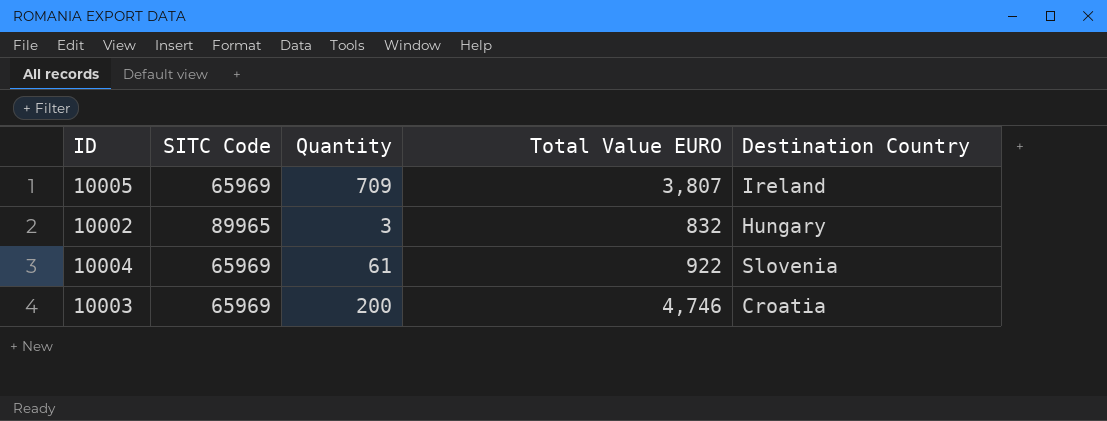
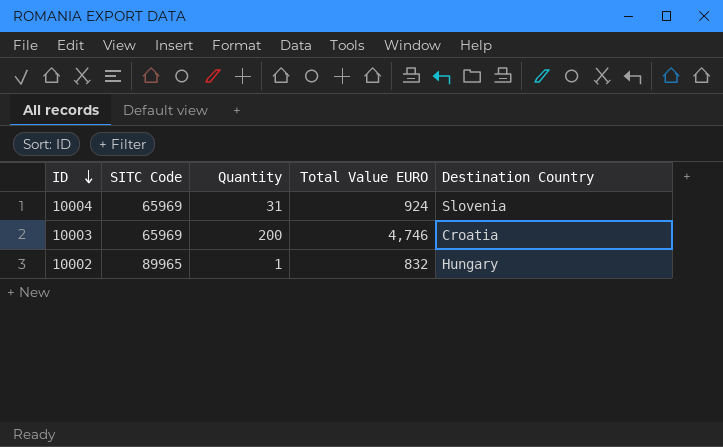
row order: none -> ID descending
row 10005: 65969 | 709 | 3,807 | Ireland -> none
10004 | Quantity: 61 -> 31
10004 | Total Value EURO: 922 -> 924
10002 | Quantity: 3 -> 1

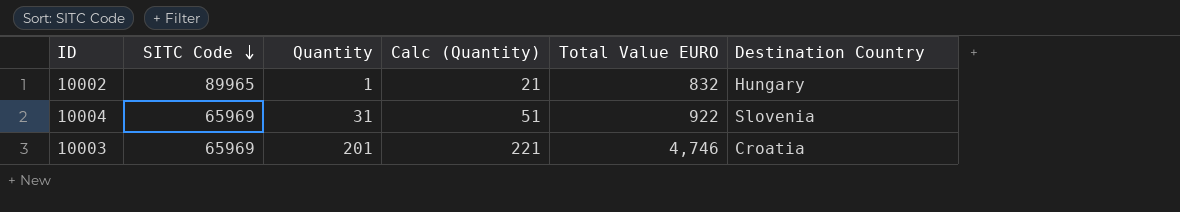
row order: ID descending -> SITC Code descending
column Calc (Quantity) | formula: none -> [Quantity] + 20
10004 | Total Value EURO: 924 -> 922
10003 | Quantity: 200 -> 201

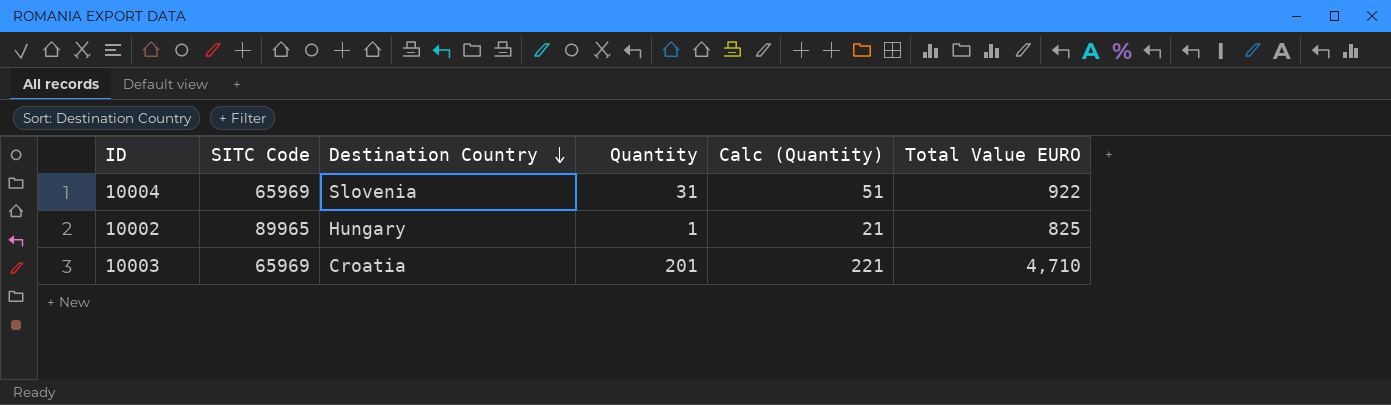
row order: SITC Code descending -> Destination Country descending
column Destination Country | position: 6 -> 3
10002 | Total Value EURO: 832 -> 825
10003 | Total Value EURO: 4,746 -> 4,710

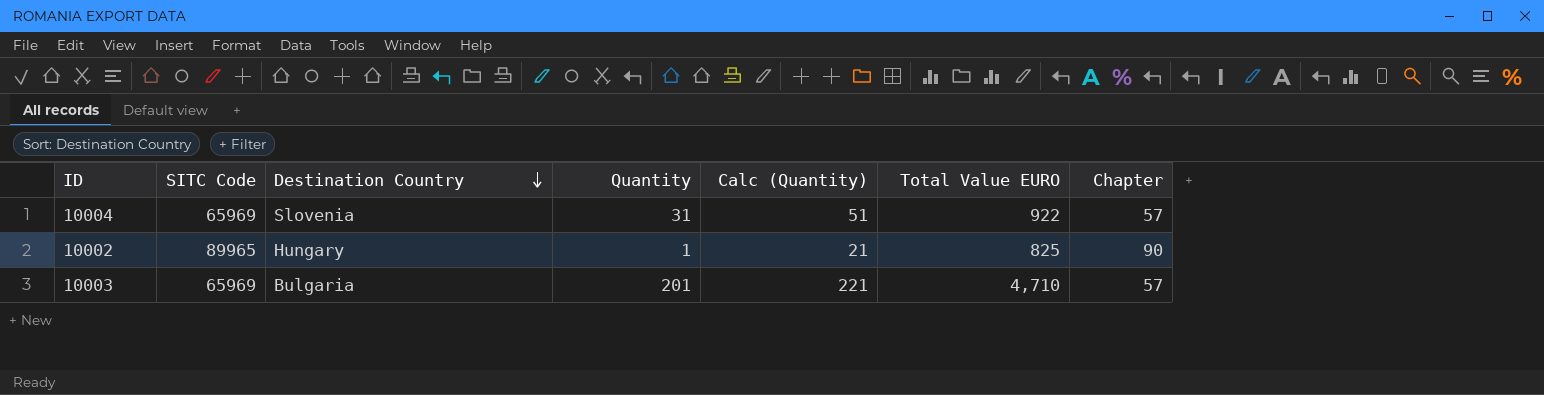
column Chapter | position: none -> 7
10003 | Destination Country: Croatia -> Bulgaria

